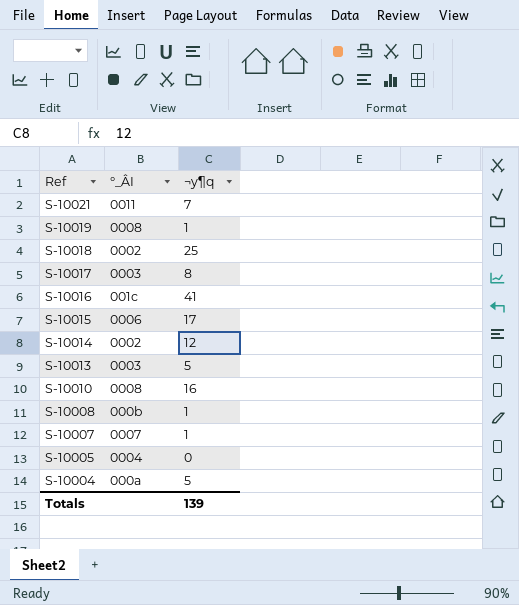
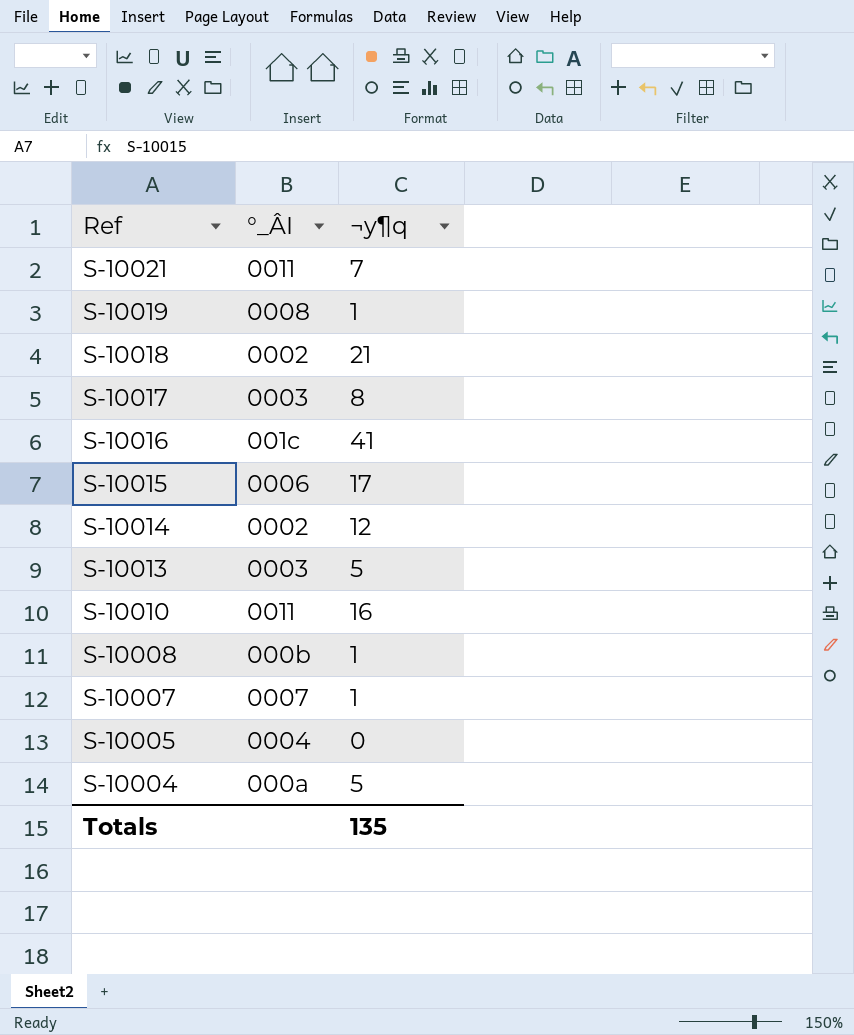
S-10018 | ¬y¶q: 25 -> 21
S-10010 | °_ÂI: 0008 -> 0011
Totals | ¬y¶q: 139 -> 135

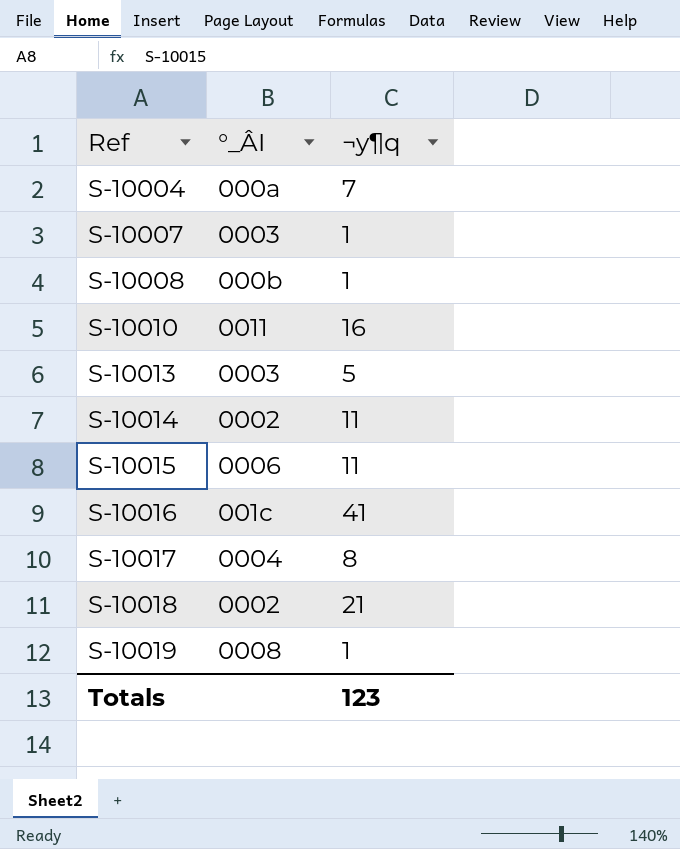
row order: Ref descending -> Ref ascending
row S-10021: 0011 | 7 -> none
row S-10005: 0004 | 0 -> none
S-10004 | ¬y¶q: 5 -> 7
S-10007 | °_ÂI: 0007 -> 0003
S-10014 | ¬y¶q: 12 -> 11
S-10015 | ¬y¶q: 17 -> 11
S-10017 | °_ÂI: 0003 -> 0004
Totals | ¬y¶q: 135 -> 123

